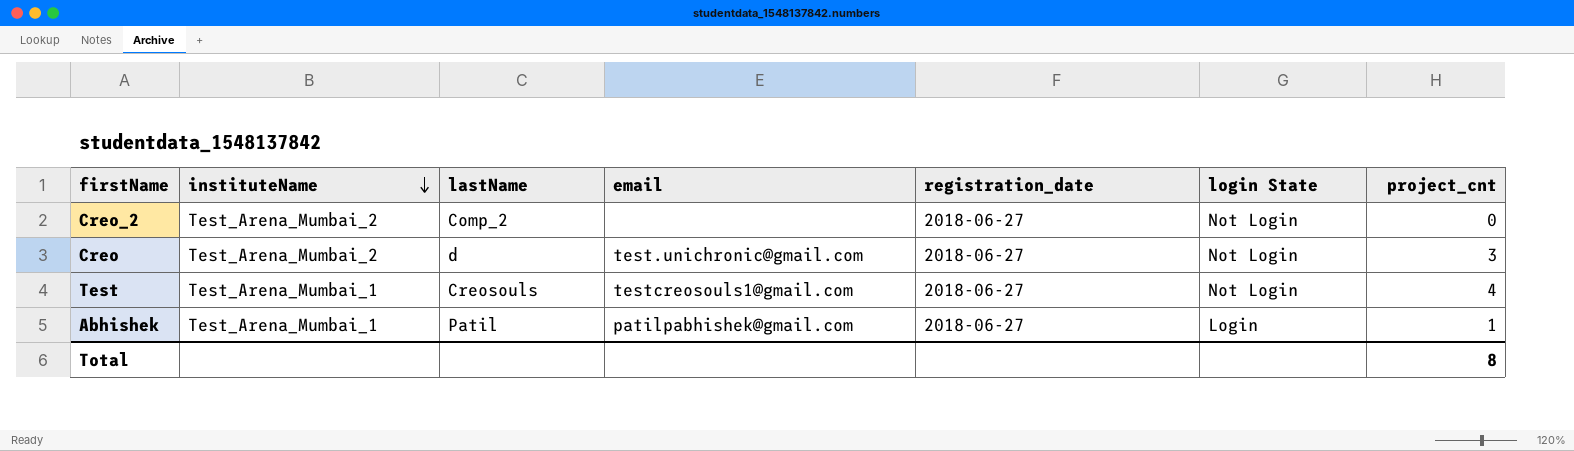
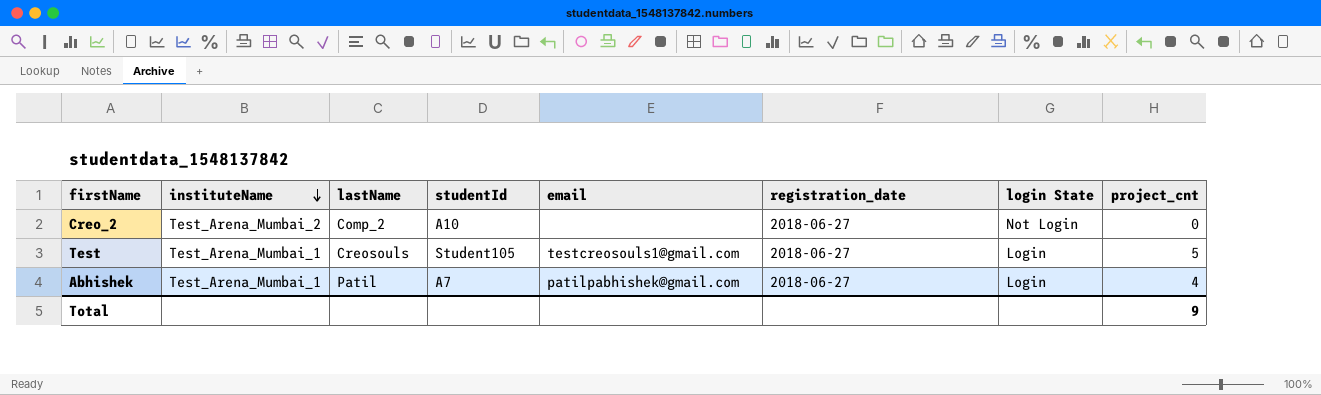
column studentId | position: none -> 4
row Creo: Test_Arena_Mumbai_2 | d | test.unichronic@gmail.com | 2018-06-27 | Not Login | 3 -> none
Test | login State: Not Login -> Login
Test | project_cnt: 4 -> 5
Abhishek | project_cnt: 1 -> 4
Total | project_cnt: 8 -> 9

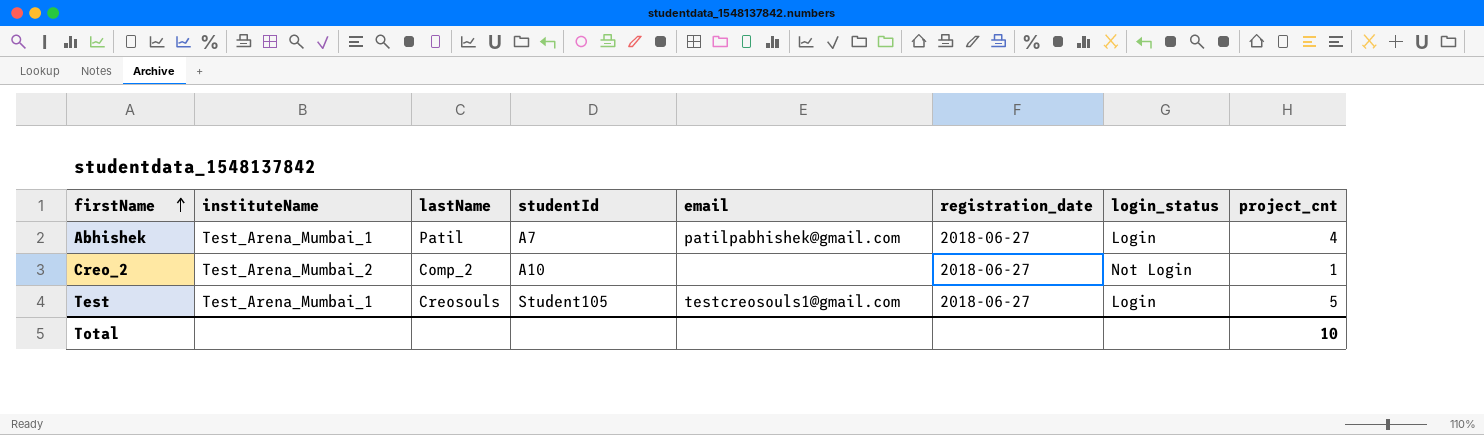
row order: instituteName descending -> firstName ascending
column name: login State -> login_status
Creo_2 | project_cnt: 0 -> 1
Total | project_cnt: 9 -> 10

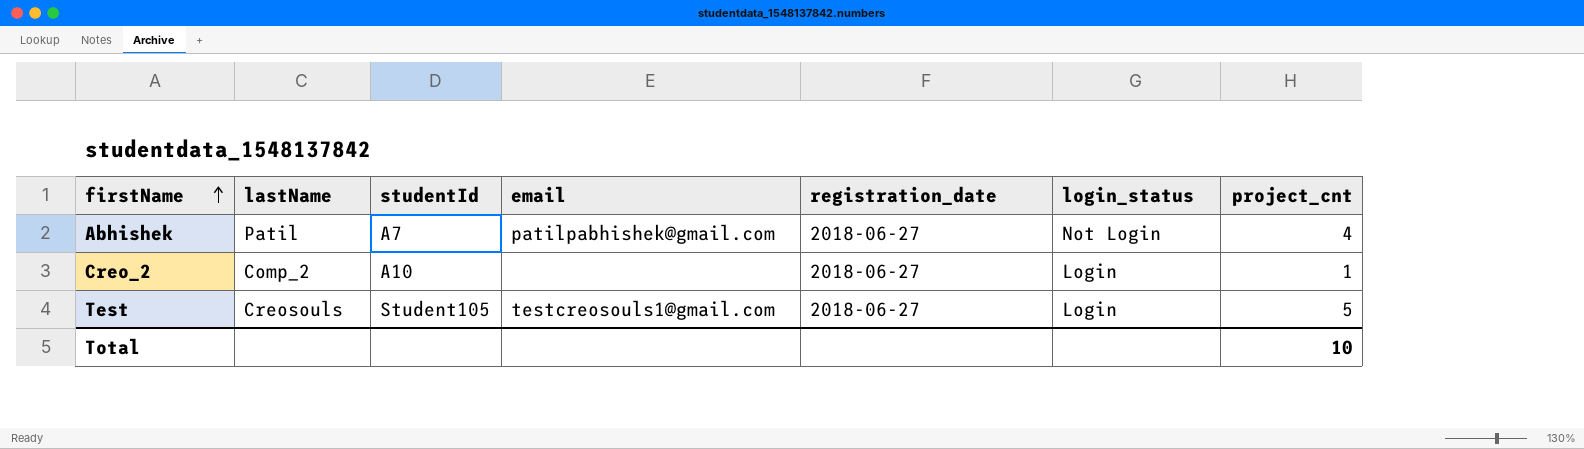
column instituteName | position: 2 -> none
Abhishek | login_status: Login -> Not Login
Creo_2 | login_status: Not Login -> Login

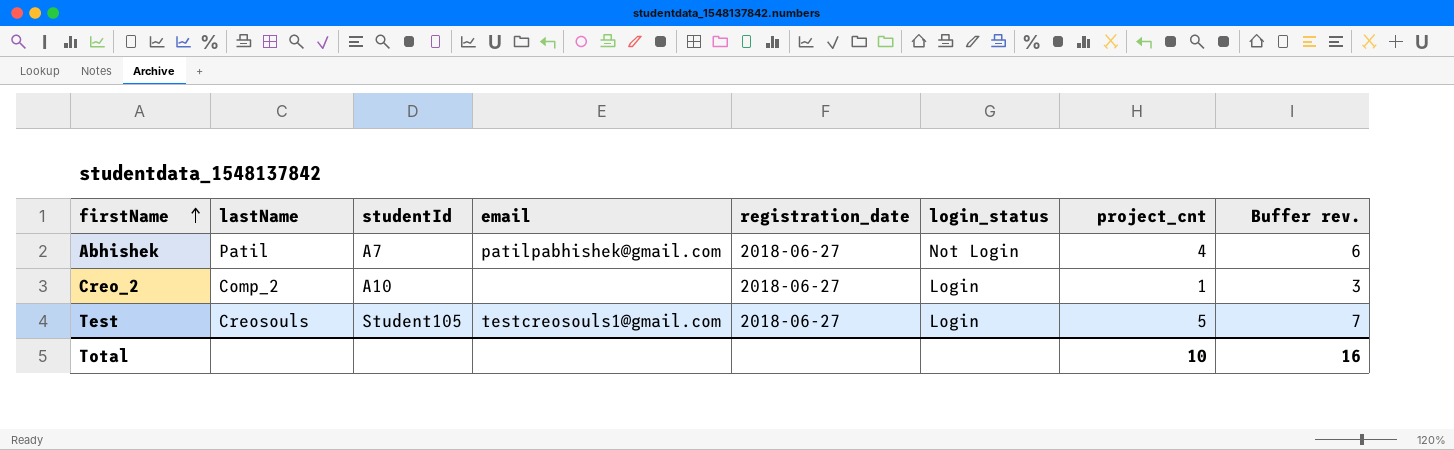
column Buffer rev. | formula: none -> [project_cnt] + 2

